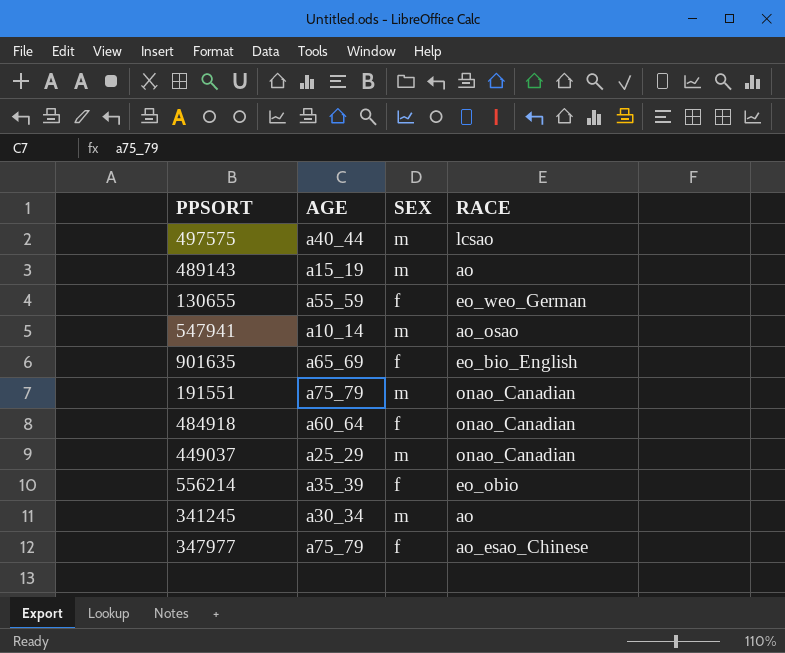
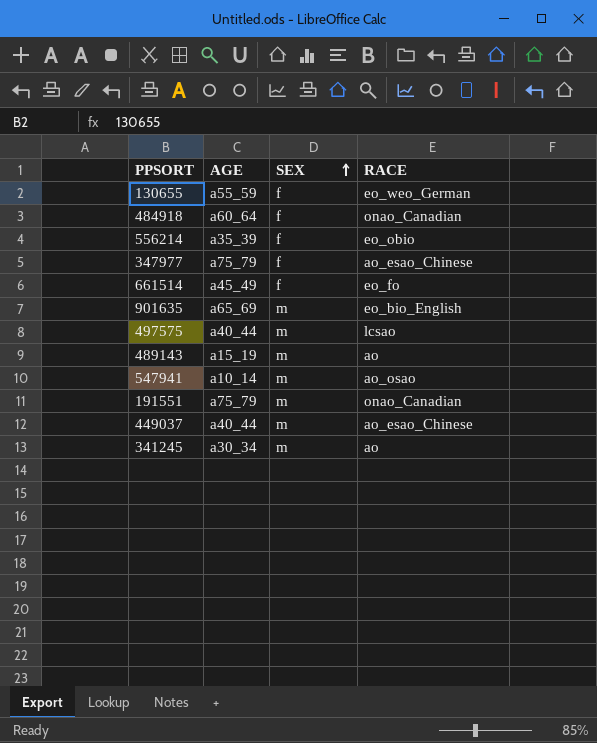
row order: none -> SEX ascending
row 661514: none -> a45_49 | f | eo_fo
901635 | SEX: f -> m
449037 | AGE: a25_29 -> a40_44
449037 | RACE: onao_Canadian -> ao_esao_Chinese

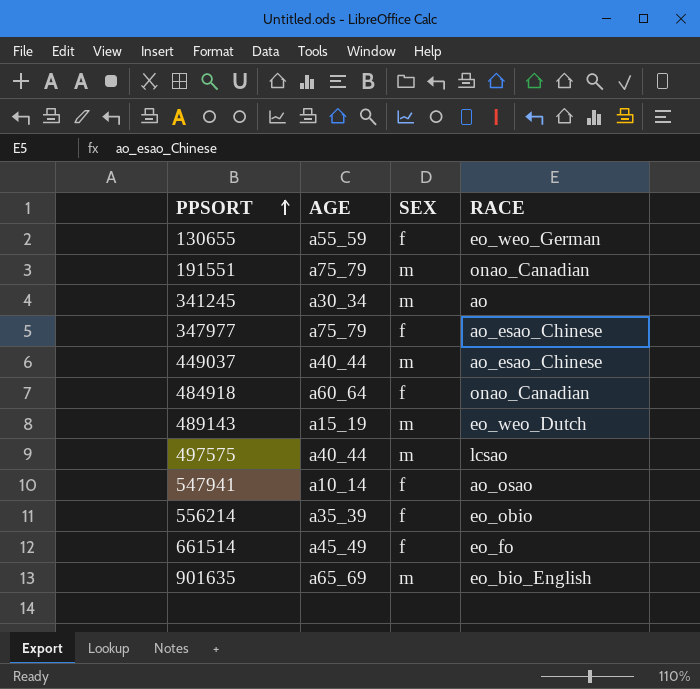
row order: SEX ascending -> PPSORT ascending
489143 | RACE: ao -> eo_weo_Dutch
547941 | SEX: m -> f

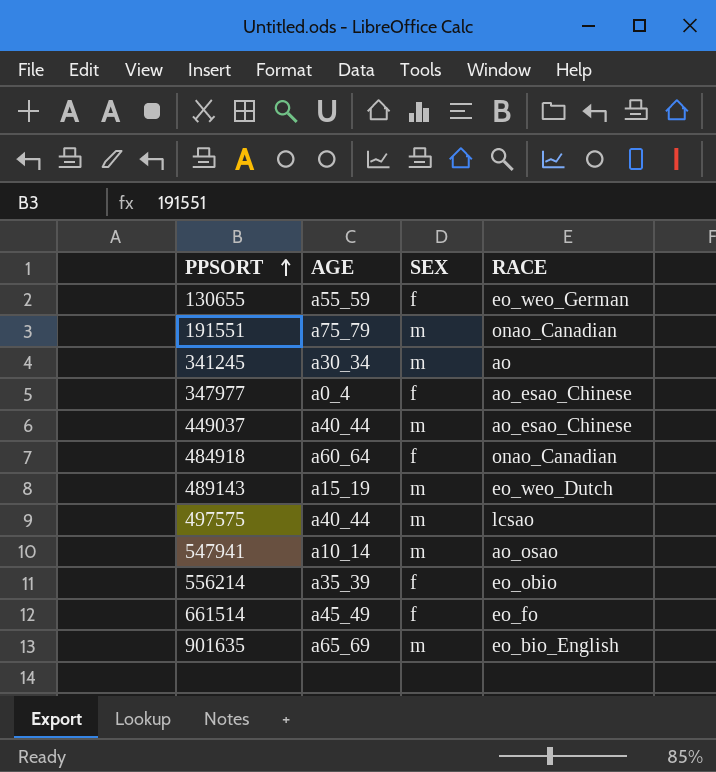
347977 | AGE: a75_79 -> a0_4
547941 | SEX: f -> m

